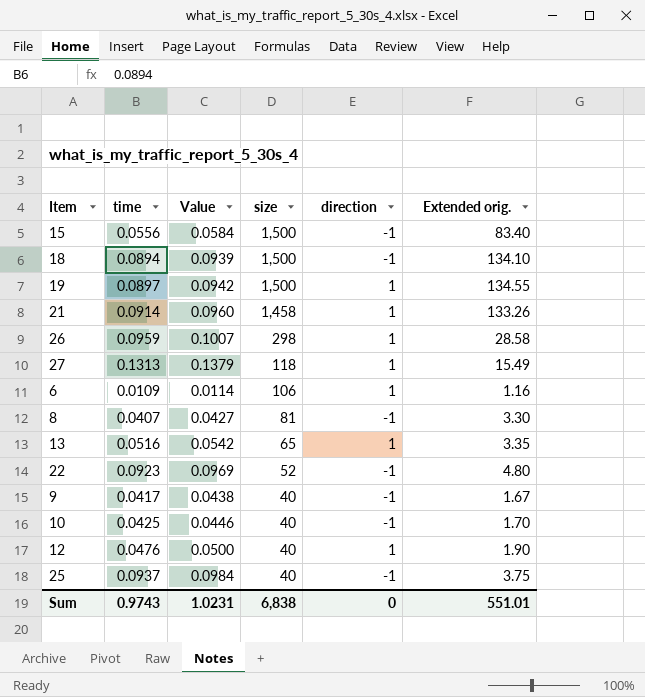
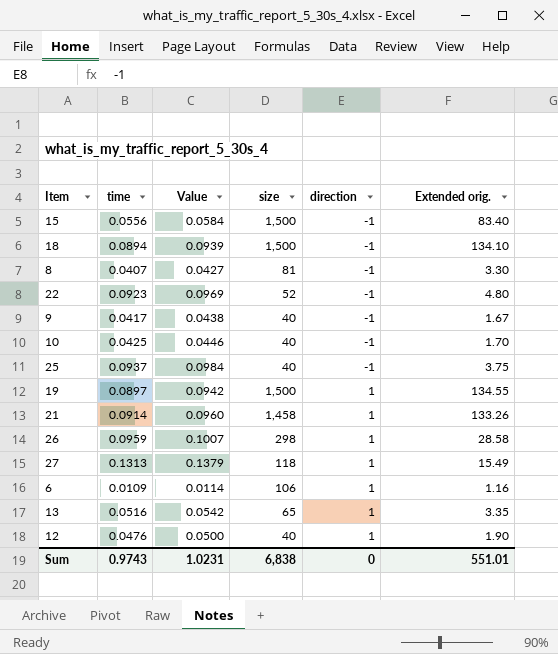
row order: size descending -> direction ascending

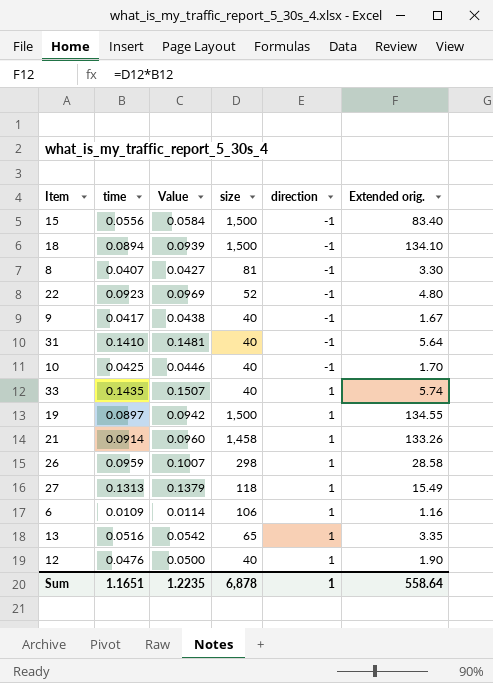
row 25: 0.0937 | 0.0984 | 40 | -1 | 3.75 -> none
row 31: none -> 0.1410 | 0.1481 | 40 | -1 | 5.64
row 33: none -> 0.1435 | 0.1507 | 40 | 1 | 5.74
Sum | time: 0.9743 -> 1.1651
Sum | Value: 1.0231 -> 1.2235
Sum | size: 6,838 -> 6,878
Sum | direction: 0 -> 1
Sum | Extended orig.: 551.01 -> 558.64

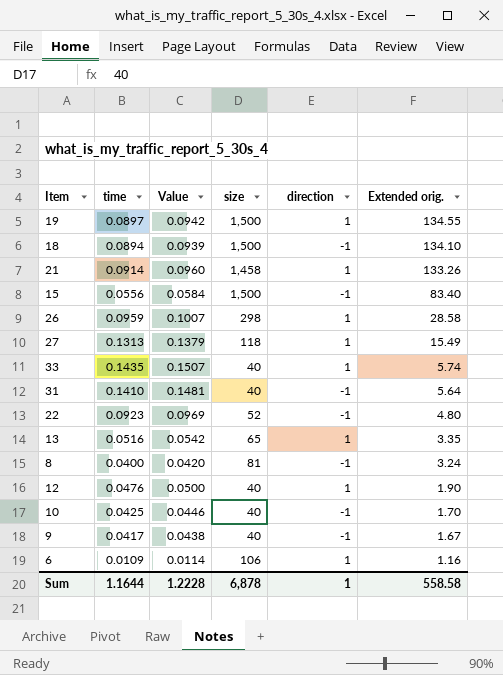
row order: direction ascending -> Extended orig. descending
8 | time: 0.0407 -> 0.0400
8 | Value: 0.0427 -> 0.0420
8 | Extended orig.: 3.30 -> 3.24
Sum | time: 1.1651 -> 1.1644
Sum | Value: 1.2235 -> 1.2228
Sum | Extended orig.: 558.64 -> 558.58

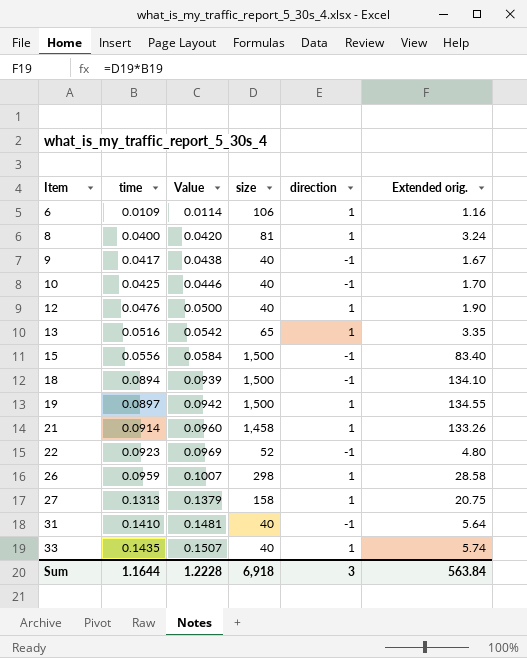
row order: Extended orig. descending -> Item ascending
8 | direction: -1 -> 1
27 | size: 118 -> 158
27 | Extended orig.: 15.49 -> 20.75
Sum | size: 6,878 -> 6,918
Sum | direction: 1 -> 3
Sum | Extended orig.: 558.58 -> 563.84

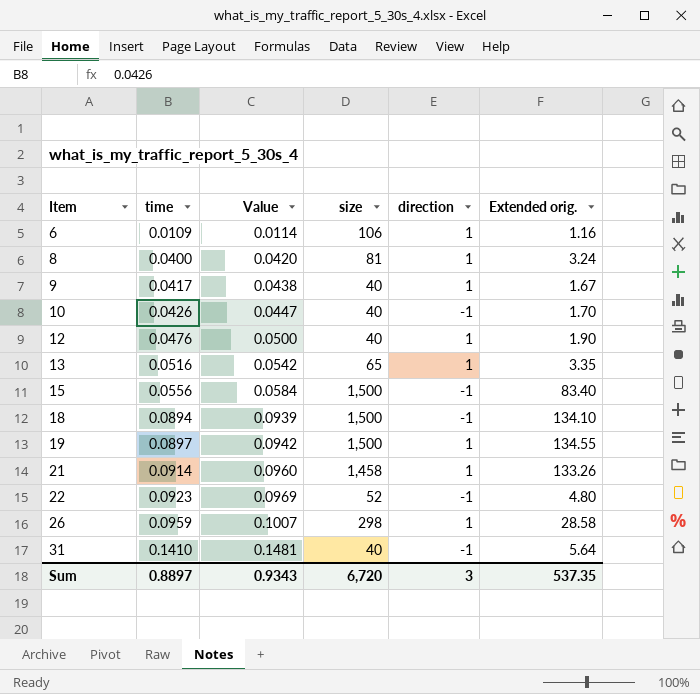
row 27: 0.1313 | 0.1379 | 158 | 1 | 20.75 -> none
row 33: 0.1435 | 0.1507 | 40 | 1 | 5.74 -> none
9 | direction: -1 -> 1
10 | time: 0.0425 -> 0.0426
10 | Value: 0.0446 -> 0.0447
Sum | time: 1.1644 -> 0.8897
Sum | Value: 1.2228 -> 0.9343
Sum | size: 6,918 -> 6,720
Sum | Extended orig.: 563.84 -> 537.35

